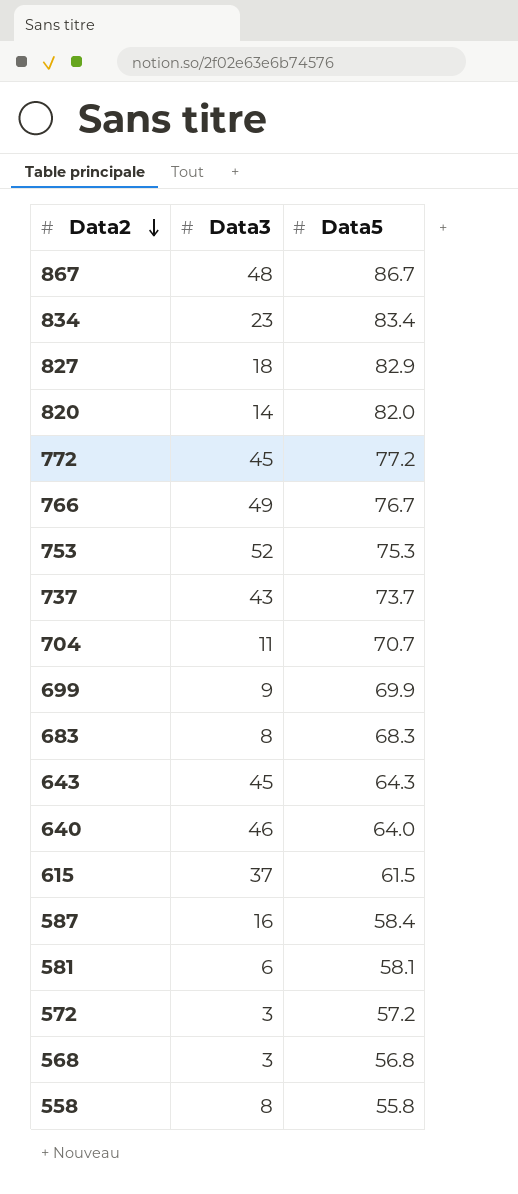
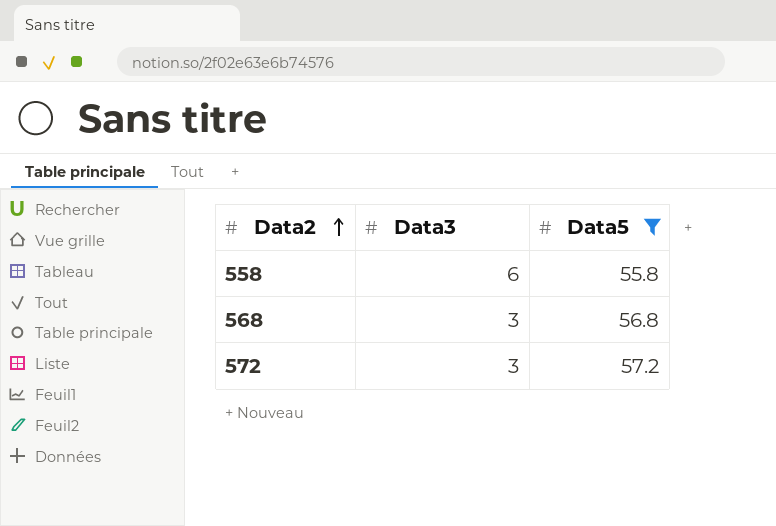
filter: none -> Data5 <= 57.2
row order: Data2 descending -> Data2 ascending
558 | Data3: 8 -> 6

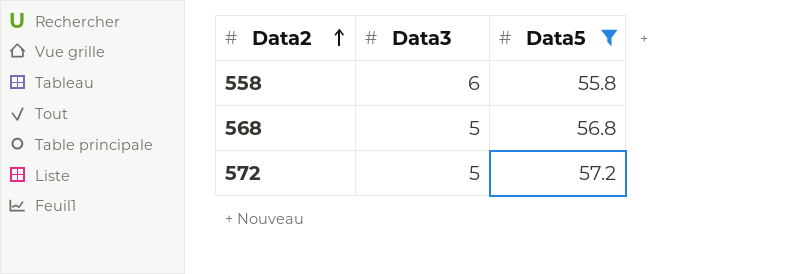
568 | Data3: 3 -> 5
572 | Data3: 3 -> 5

